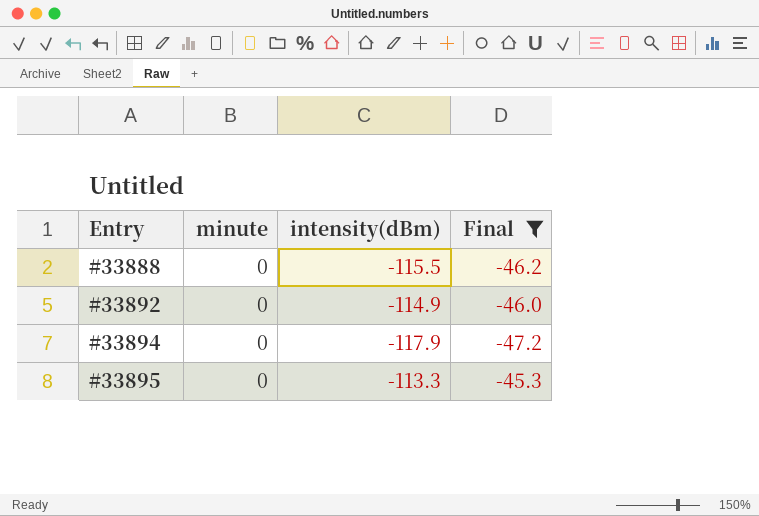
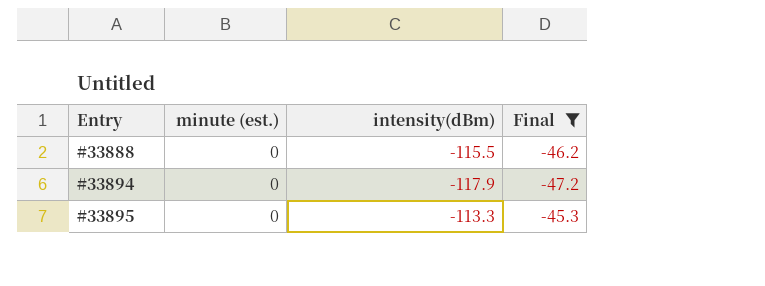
column name: minute -> minute (est.)
row #33892: 0 | -114.9 | -46.0 -> none

